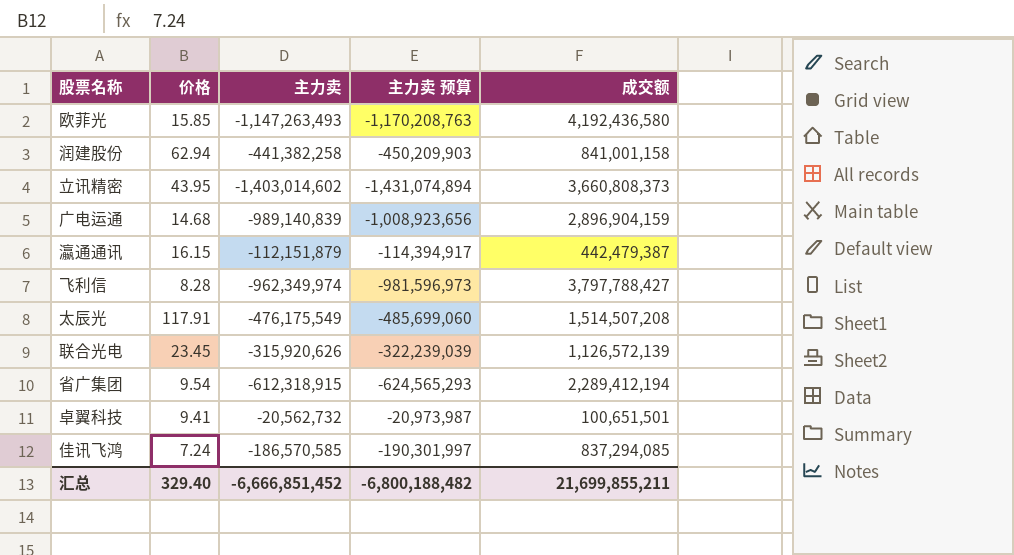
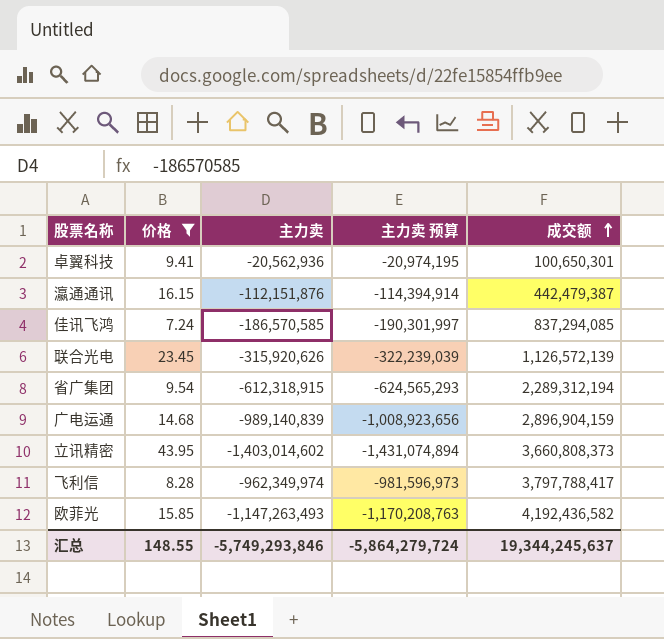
filter: none -> 价格 <= 43.95
row order: none -> 成交额 ascending
卓翼科技 | 主力卖: -20,562,732 -> -20,562,936
卓翼科技 | 主力卖 预算: -20,973,987 -> -20,974,195
卓翼科技 | 成交额: 100,651,501 -> 100,650,301
瀛通通讯 | 主力卖: -112,151,879 -> -112,151,876
瀛通通讯 | 主力卖 预算: -114,394,917 -> -114,394,914
省广集团 | 成交额: 2,289,412,194 -> 2,289,312,194
飞利信 | 成交额: 3,797,788,427 -> 3,797,788,417
欧菲光 | 成交额: 4,192,436,580 -> 4,192,436,582
汇总 | 价格: 329.40 -> 148.55
汇总 | 主力卖: -6,666,851,452 -> -5,749,293,846
汇总 | 主力卖 预算: -6,800,188,482 -> -5,864,279,724
汇总 | 成交额: 21,699,855,211 -> 19,344,245,637

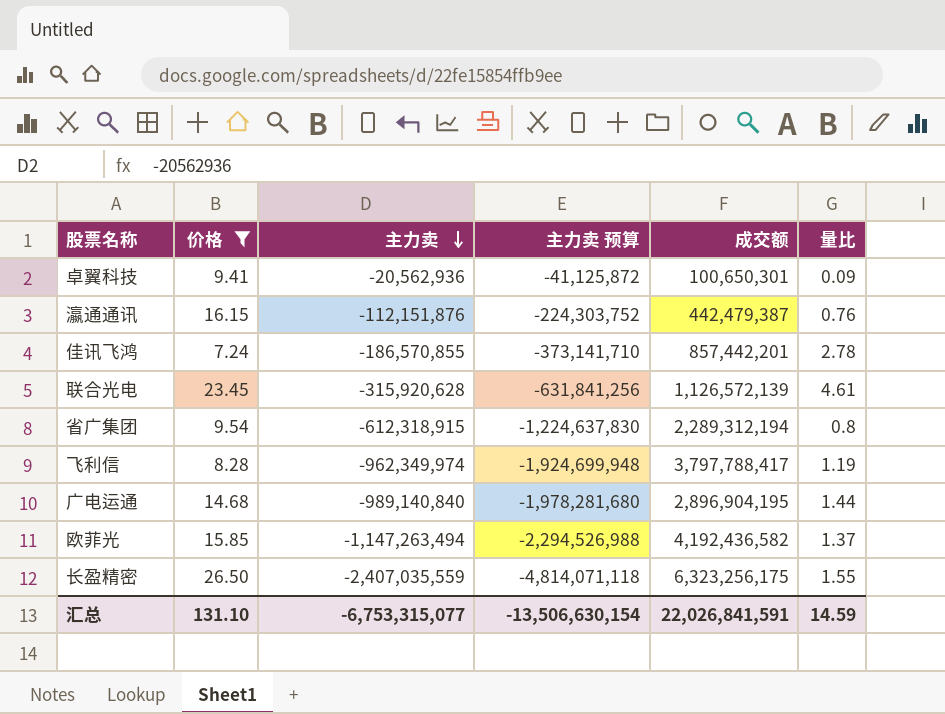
row order: 成交额 ascending -> 主力卖 descending
column 主力卖 预算 | formula: [主力卖] * 1.02 -> [主力卖] * 2
column 量比 | position: none -> 6
row 立讯精密: 43.95 | -1,403,014,602 | -1,431,074,894 | 3,660,808,373 -> none
佳讯飞鸿 | 主力卖: -186,570,585 -> -186,570,855
佳讯飞鸿 | 成交额: 837,294,085 -> 857,442,201
联合光电 | 主力卖: -315,920,626 -> -315,920,628
广电运通 | 主力卖: -989,140,839 -> -989,140,840
广电运通 | 成交额: 2,896,904,159 -> 2,896,904,195
欧菲光 | 主力卖: -1,147,263,493 -> -1,147,263,494
row 长盈精密: none -> 26.50 | -2,407,035,559 | -4,814,071,118 | 6,323,256,175 | 1.55
汇总 | 价格: 148.55 -> 131.10
汇总 | 主力卖: -5,749,293,846 -> -6,753,315,077
汇总 | 主力卖 预算: -5,864,279,724 -> -13,506,630,154
汇总 | 成交额: 19,344,245,637 -> 22,026,841,591

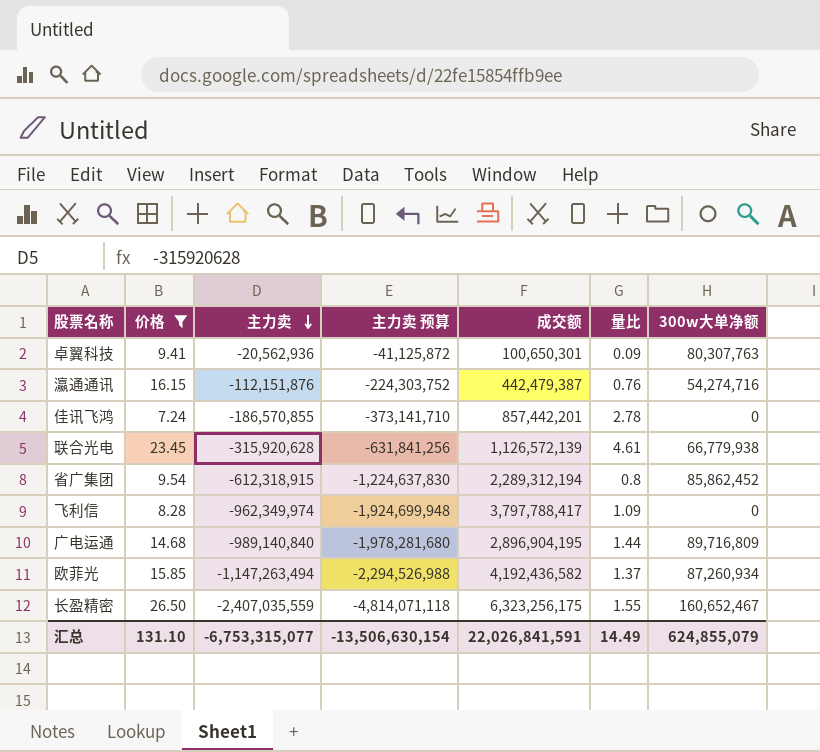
column 300w大单净额 | position: none -> 7
飞利信 | 量比: 1.19 -> 1.09
汇总 | 量比: 14.59 -> 14.49

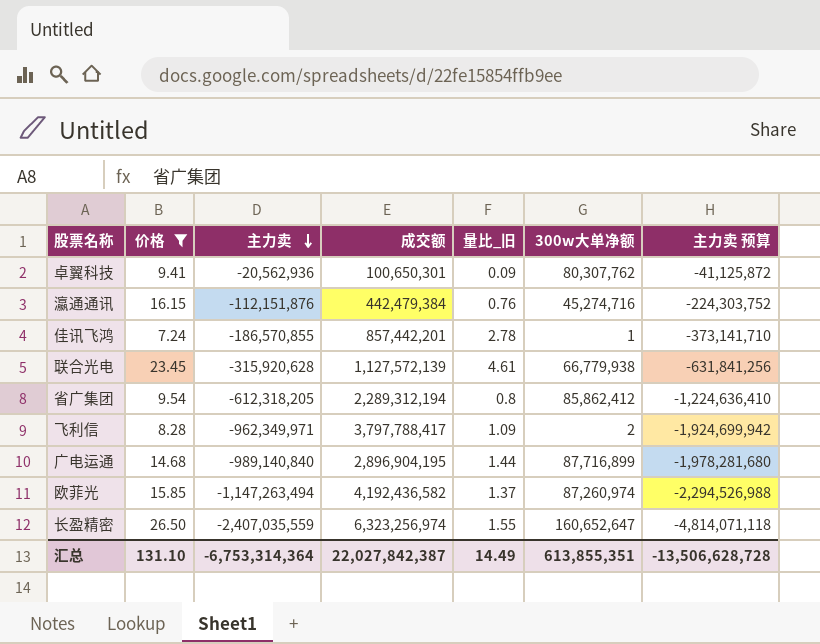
column name: 量比 -> 量比_旧
column 主力卖 预算 | position: 4 -> 7
卓翼科技 | 300w大单净额: 80,307,763 -> 80,307,762
瀛通通讯 | 成交额: 442,479,387 -> 442,479,384
瀛通通讯 | 300w大单净额: 54,274,716 -> 45,274,716
佳讯飞鸿 | 300w大单净额: 0 -> 1
联合光电 | 成交额: 1,126,572,139 -> 1,127,572,139
省广集团 | 主力卖: -612,318,915 -> -612,318,205
省广集团 | 300w大单净额: 85,862,452 -> 85,862,412
省广集团 | 主力卖 预算: -1,224,637,830 -> -1,224,636,410
飞利信 | 主力卖: -962,349,974 -> -962,349,971
飞利信 | 300w大单净额: 0 -> 2
飞利信 | 主力卖 预算: -1,924,699,948 -> -1,924,699,942
广电运通 | 300w大单净额: 89,716,809 -> 87,716,899
欧菲光 | 300w大单净额: 87,260,934 -> 87,260,974
长盈精密 | 成交额: 6,323,256,175 -> 6,323,256,974
长盈精密 | 300w大单净额: 160,652,467 -> 160,652,647
汇总 | 主力卖: -6,753,315,077 -> -6,753,314,364
汇总 | 成交额: 22,026,841,591 -> 22,027,842,387
汇总 | 300w大单净额: 624,855,079 -> 613,855,351
汇总 | 主力卖 预算: -13,506,630,154 -> -13,506,628,728

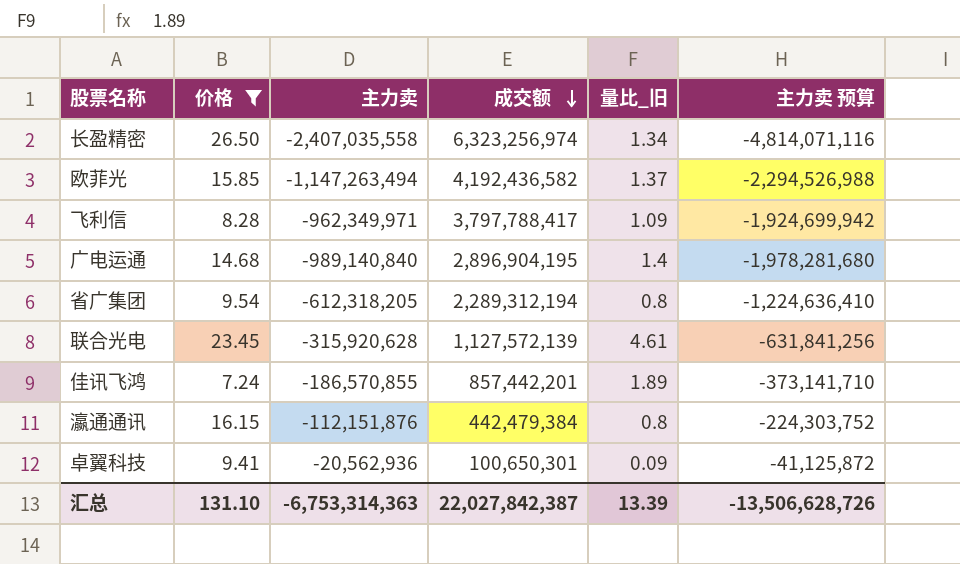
row order: 主力卖 descending -> 成交额 descending
column 300w大单净额 | position: 6 -> none
长盈精密 | 主力卖: -2,407,035,559 -> -2,407,035,558
长盈精密 | 量比_旧: 1.55 -> 1.34
长盈精密 | 主力卖 预算: -4,814,071,118 -> -4,814,071,116
广电运通 | 量比_旧: 1.44 -> 1.4
佳讯飞鸿 | 量比_旧: 2.78 -> 1.89
瀛通通讯 | 量比_旧: 0.76 -> 0.8
汇总 | 主力卖: -6,753,314,364 -> -6,753,314,363
汇总 | 量比_旧: 14.49 -> 13.39
汇总 | 主力卖 预算: -13,506,628,728 -> -13,506,628,726

